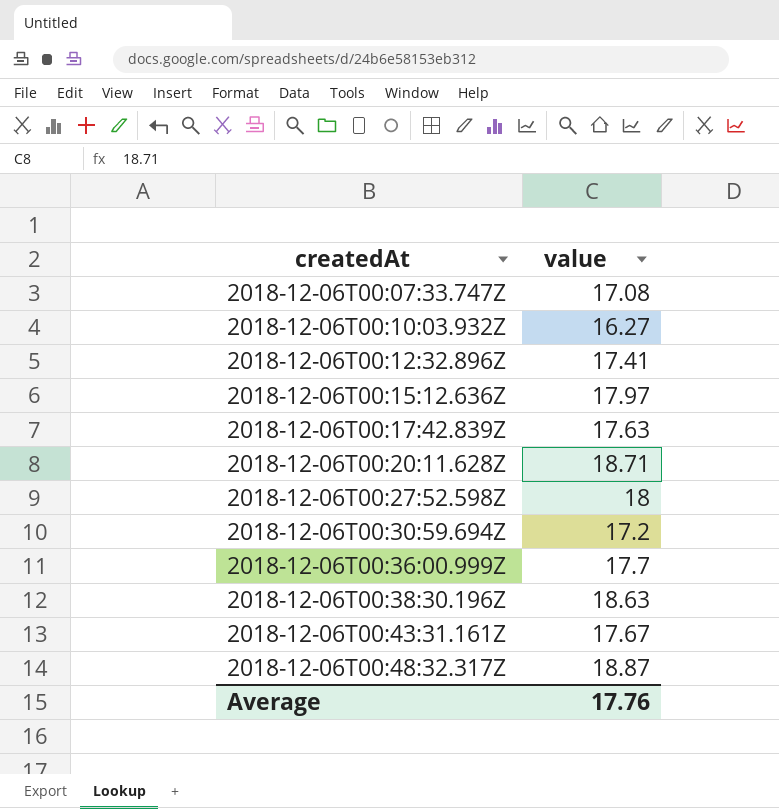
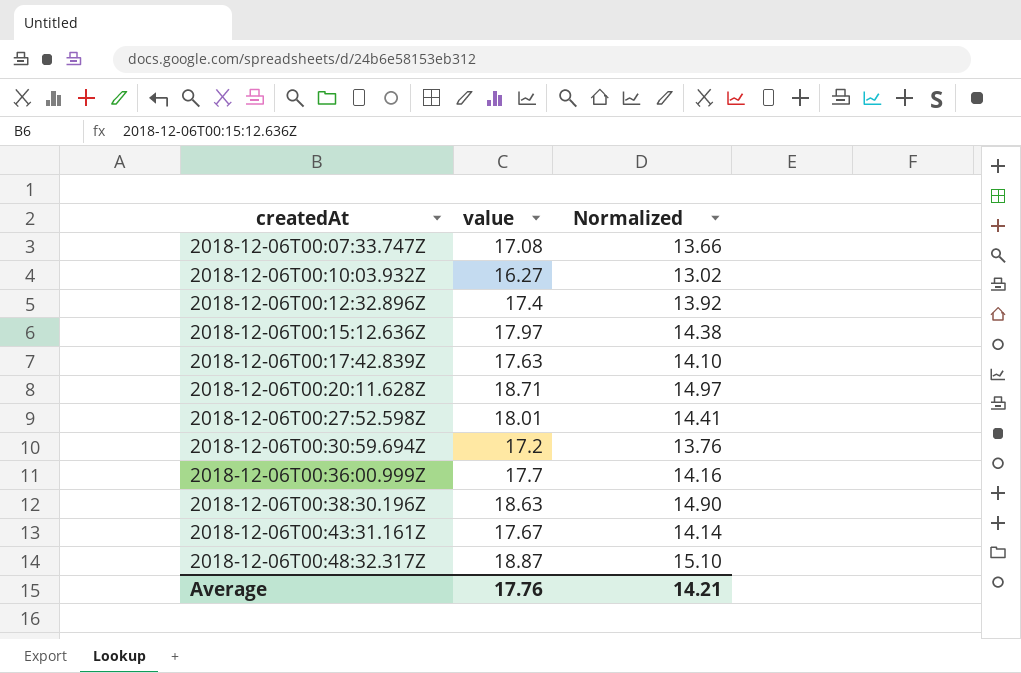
column Normalized | formula: none -> [value] * 0.8
2018-12-06T00:12:32.896Z | value: 17.41 -> 17.4
2018-12-06T00:27:52.598Z | value: 18 -> 18.01

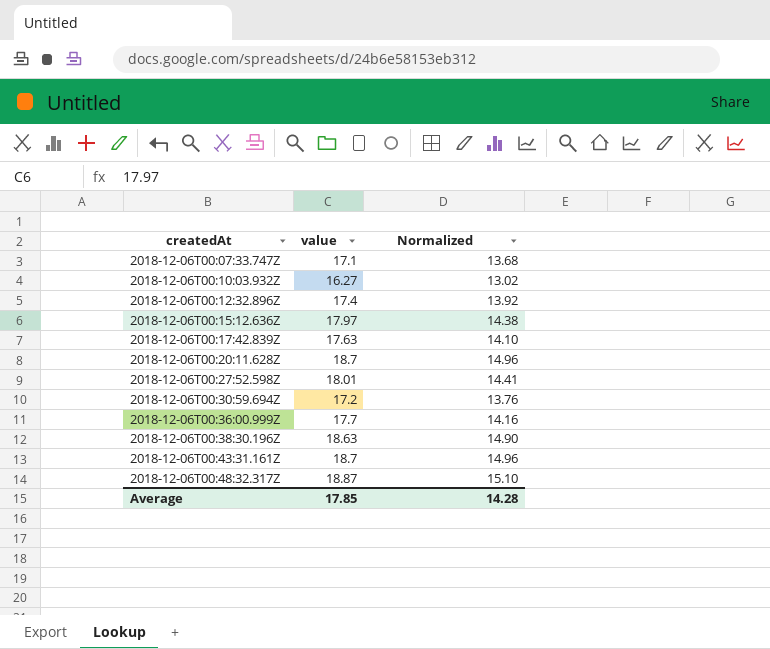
2018-12-06T00:07:33.747Z | value: 17.08 -> 17.1
2018-12-06T00:07:33.747Z | Normalized: 13.66 -> 13.68
2018-12-06T00:20:11.628Z | value: 18.71 -> 18.7
2018-12-06T00:20:11.628Z | Normalized: 14.97 -> 14.96
2018-12-06T00:43:31.161Z | value: 17.67 -> 18.7
2018-12-06T00:43:31.161Z | Normalized: 14.14 -> 14.96
Average | value: 17.76 -> 17.85
Average | Normalized: 14.21 -> 14.28

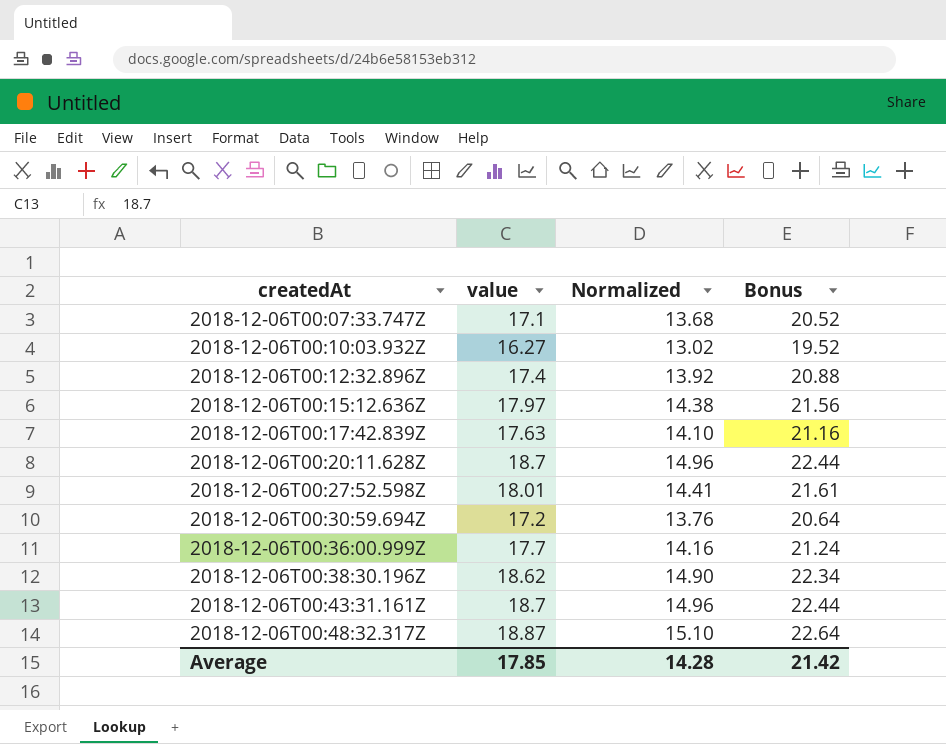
column Bonus | formula: none -> [value] * 1.2
2018-12-06T00:38:30.196Z | value: 18.63 -> 18.62

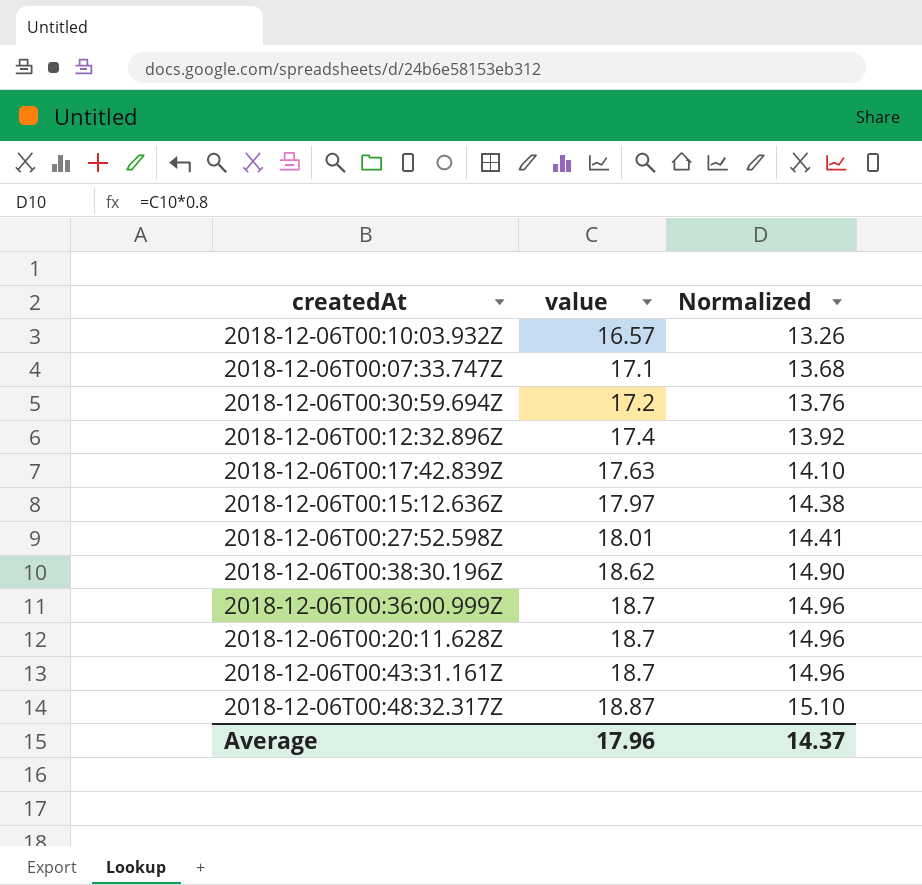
row order: createdAt ascending -> value ascending
column Bonus | formula: [value] * 1.2 -> none
2018-12-06T00:10:03.932Z | value: 16.27 -> 16.57
2018-12-06T00:10:03.932Z | Normalized: 13.02 -> 13.26
2018-12-06T00:36:00.999Z | value: 17.7 -> 18.7
2018-12-06T00:36:00.999Z | Normalized: 14.16 -> 14.96
Average | value: 17.85 -> 17.96
Average | Normalized: 14.28 -> 14.37

